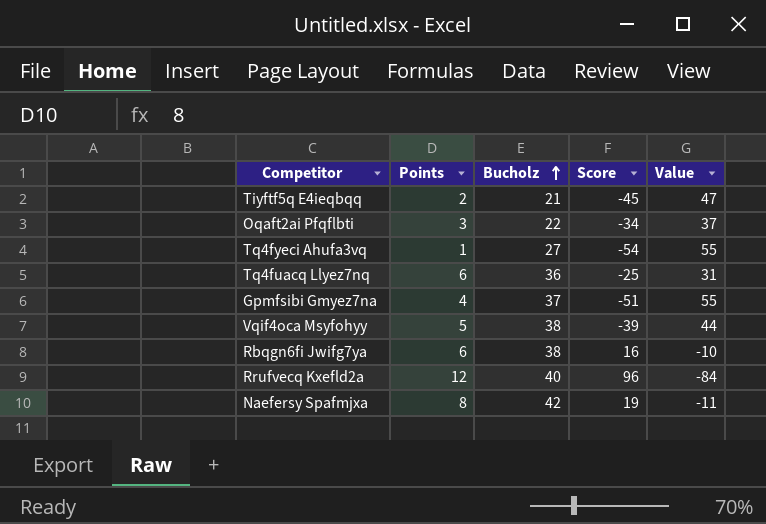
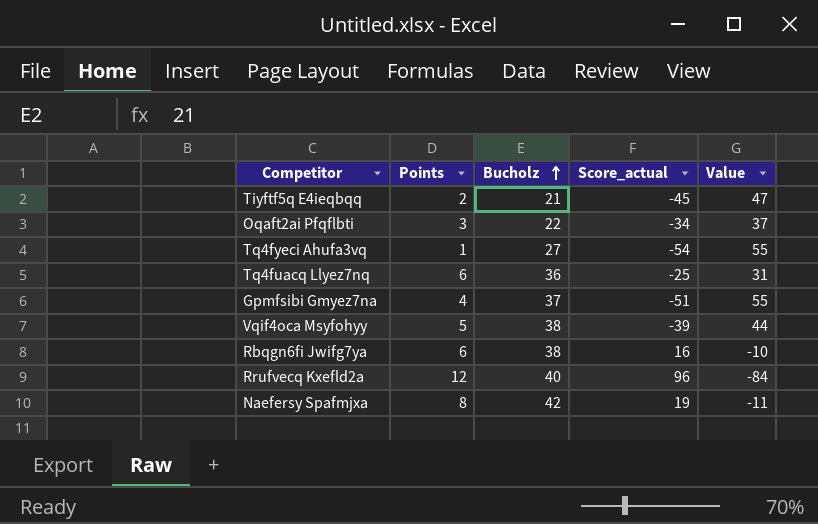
column name: Score -> Score_actual

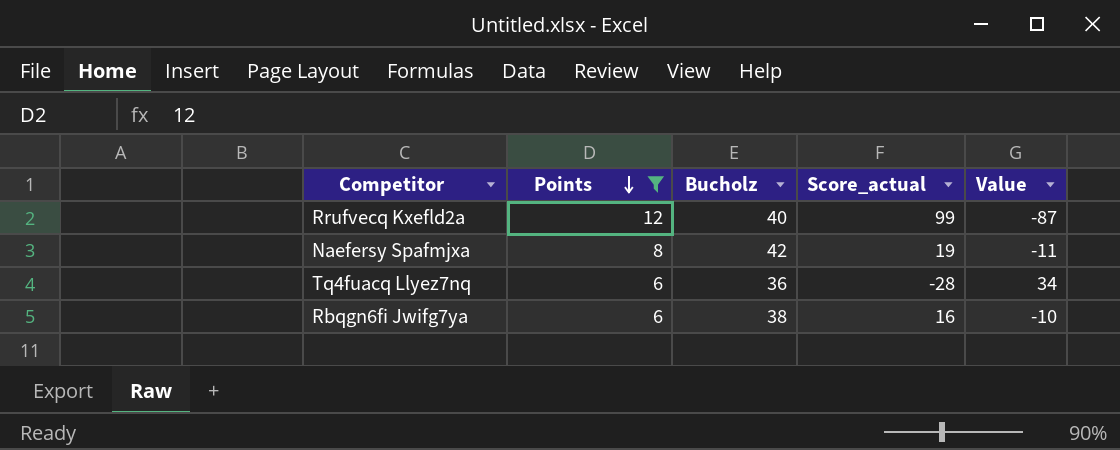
filter: none -> Points >= 6
row order: Bucholz ascending -> Points descending
Rrufvecq Kxefld2a | Score_actual: 96 -> 99
Rrufvecq Kxefld2a | Value: -84 -> -87
Tq4fuacq Llyez7nq | Score_actual: -25 -> -28
Tq4fuacq Llyez7nq | Value: 31 -> 34

